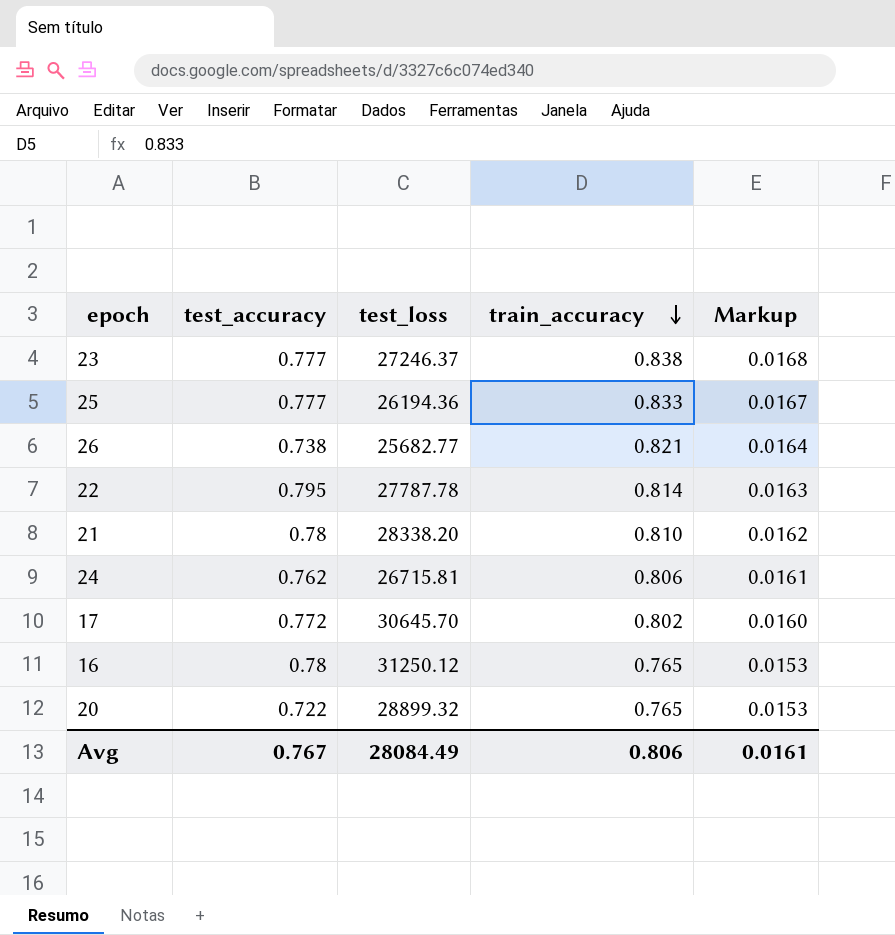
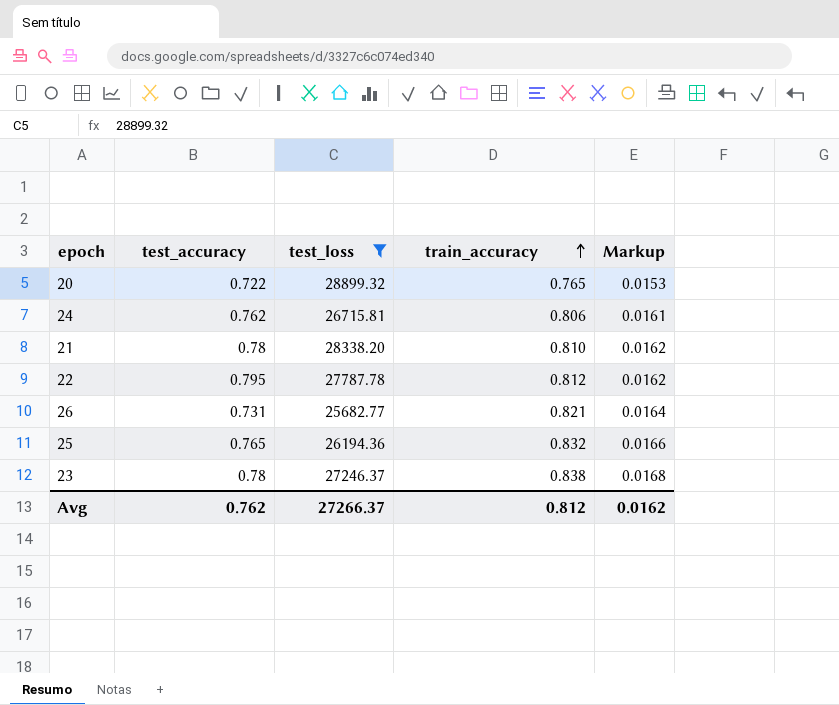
filter: none -> test_loss <= 28899.32
row order: train_accuracy descending -> train_accuracy ascending
22 | train_accuracy: 0.814 -> 0.812
22 | Markup: 0.0163 -> 0.0162
26 | test_accuracy: 0.738 -> 0.731
25 | test_accuracy: 0.777 -> 0.765
25 | train_accuracy: 0.833 -> 0.832
25 | Markup: 0.0167 -> 0.0166
23 | test_accuracy: 0.777 -> 0.78
Avg | test_accuracy: 0.767 -> 0.762
Avg | test_loss: 28084.49 -> 27266.37
Avg | train_accuracy: 0.806 -> 0.812
Avg | Markup: 0.0161 -> 0.0162

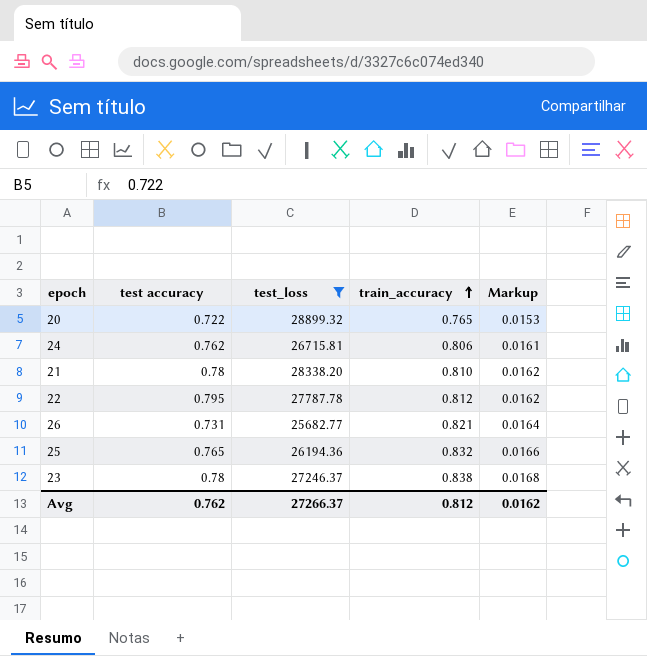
column name: test_accuracy -> test accuracy

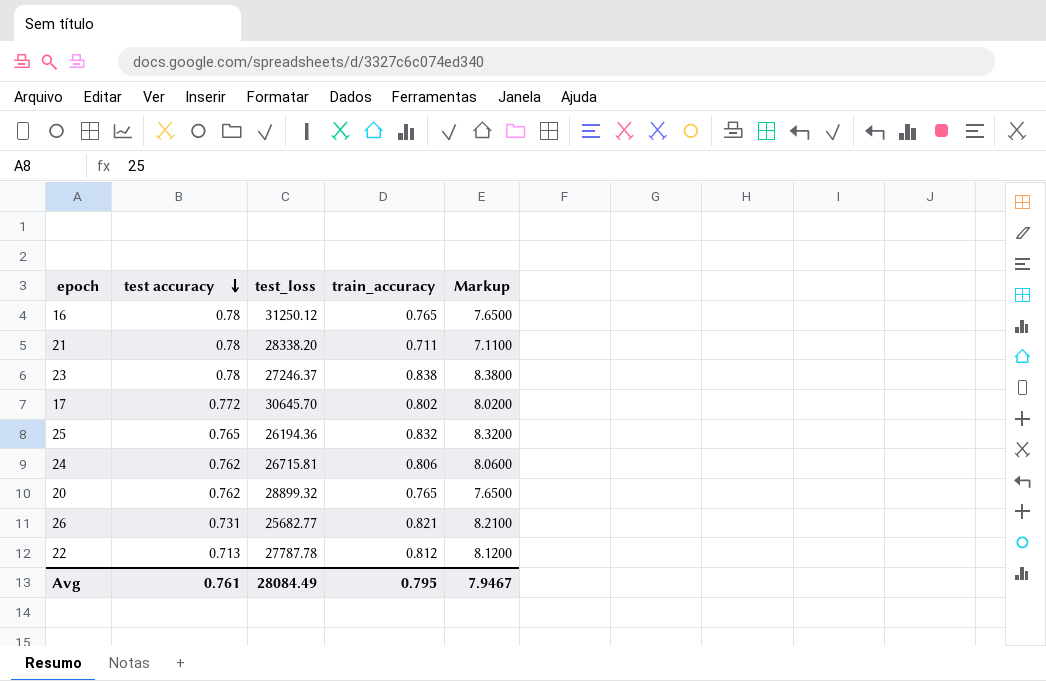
filter: test_loss <= 28899.32 -> none
row order: train_accuracy ascending -> test accuracy descending
column Markup | formula: [train_accuracy] * 0.02 -> [train_accuracy] * 10
21 | train_accuracy: 0.810 -> 0.711
20 | test accuracy: 0.722 -> 0.762
22 | test accuracy: 0.795 -> 0.713
Avg | test accuracy: 0.762 -> 0.761
Avg | test_loss: 27266.37 -> 28084.49
Avg | train_accuracy: 0.812 -> 0.795
Avg | Markup: 0.0162 -> 7.9467

